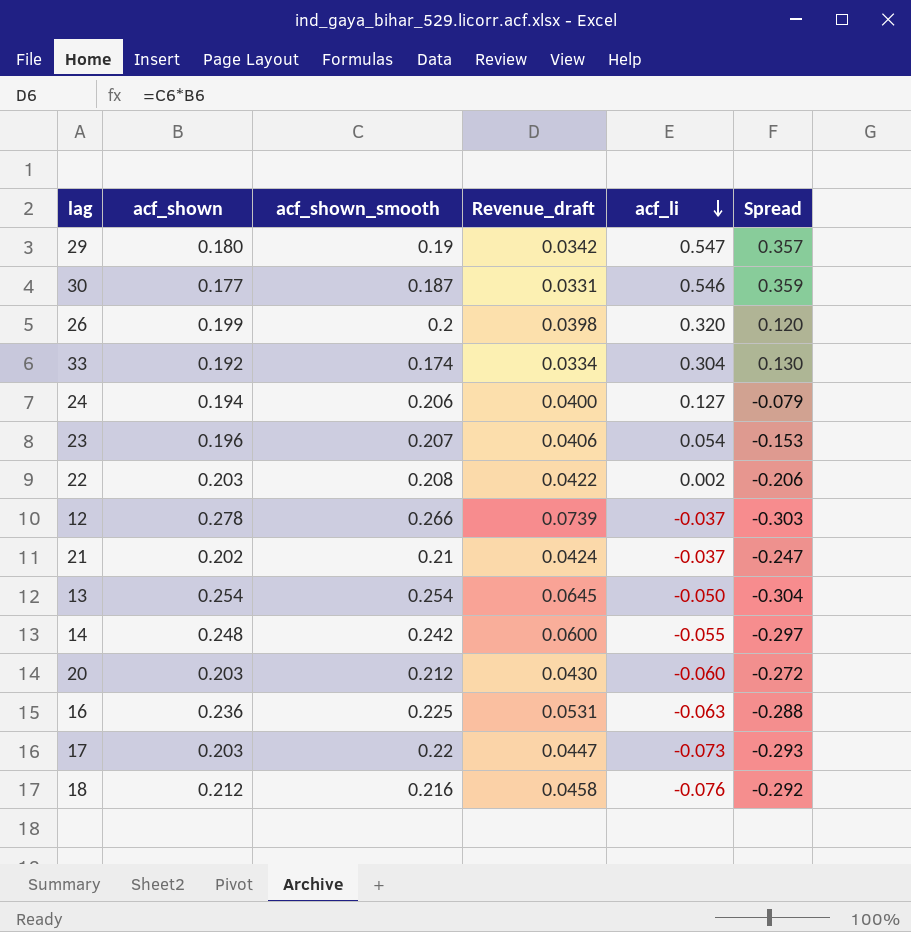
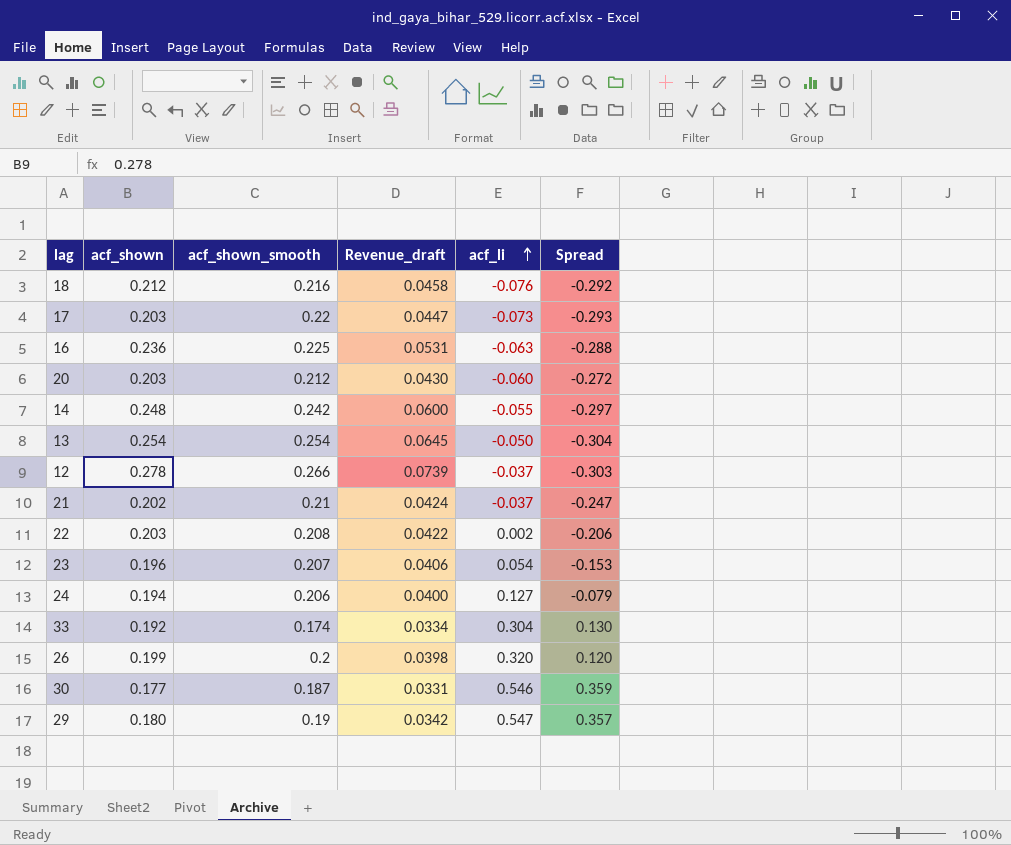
row order: acf_li descending -> acf_li ascending

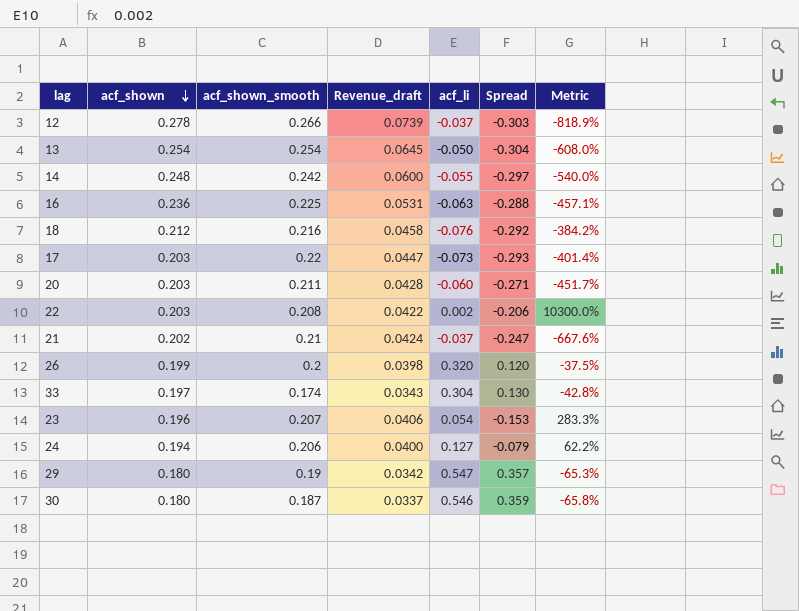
row order: acf_li ascending -> acf_shown descending
column Metric | formula: none -> ([acf_shown_smooth] - [acf_li]) / [acf_li]
20 | acf_shown_smooth: 0.212 -> 0.211
20 | Revenue_draft: 0.0430 -> 0.0428
20 | Spread: -0.272 -> -0.271
33 | acf_shown: 0.192 -> 0.197
33 | Revenue_draft: 0.0334 -> 0.0343
30 | acf_shown: 0.177 -> 0.180
30 | Revenue_draft: 0.0331 -> 0.0337

